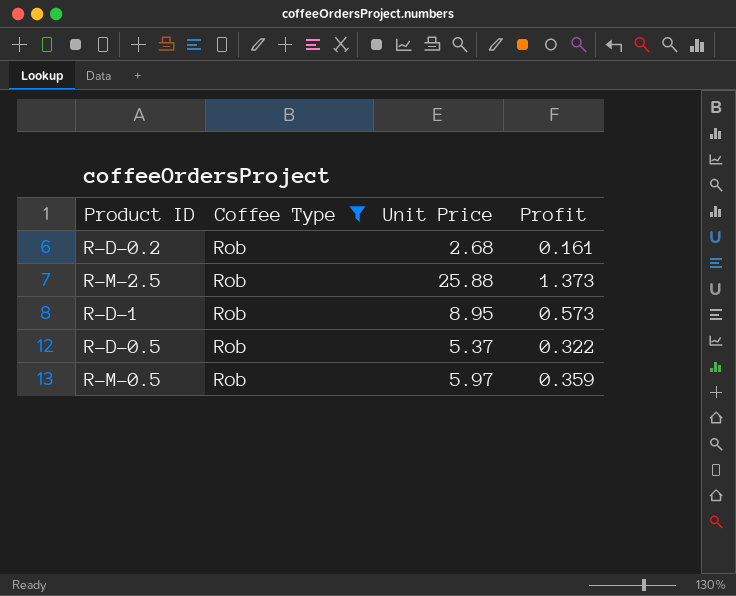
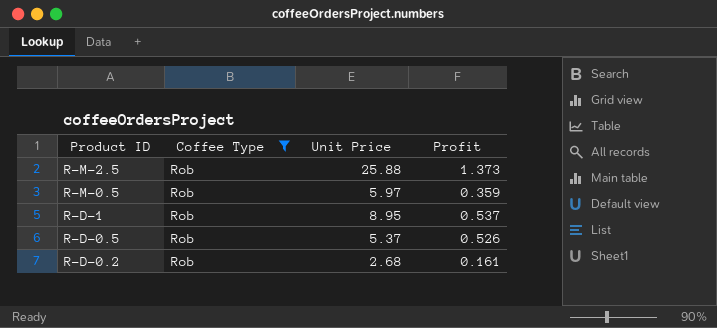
row order: none -> Product ID descending
R-D-1 | Profit: 0.573 -> 0.537
R-D-0.5 | Profit: 0.322 -> 0.526

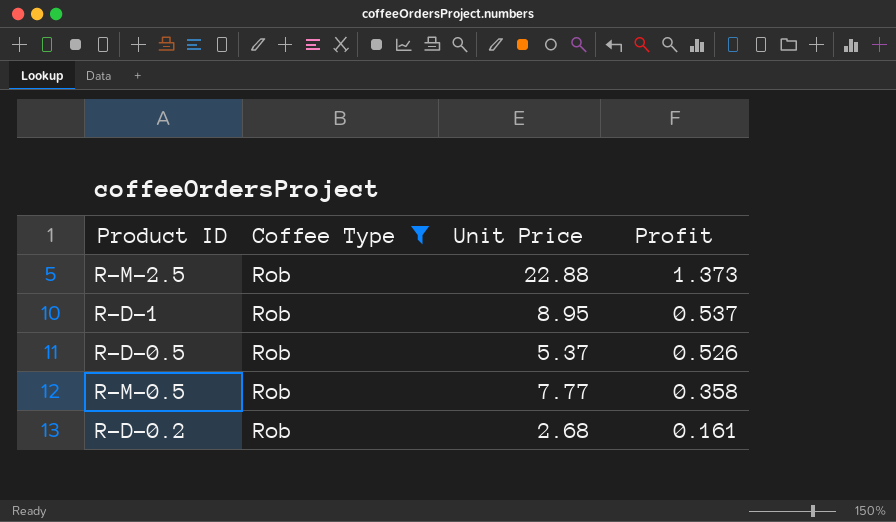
row order: Product ID descending -> Profit descending
R-M-2.5 | Unit Price: 25.88 -> 22.88
R-M-0.5 | Unit Price: 5.97 -> 7.77
R-M-0.5 | Profit: 0.359 -> 0.358

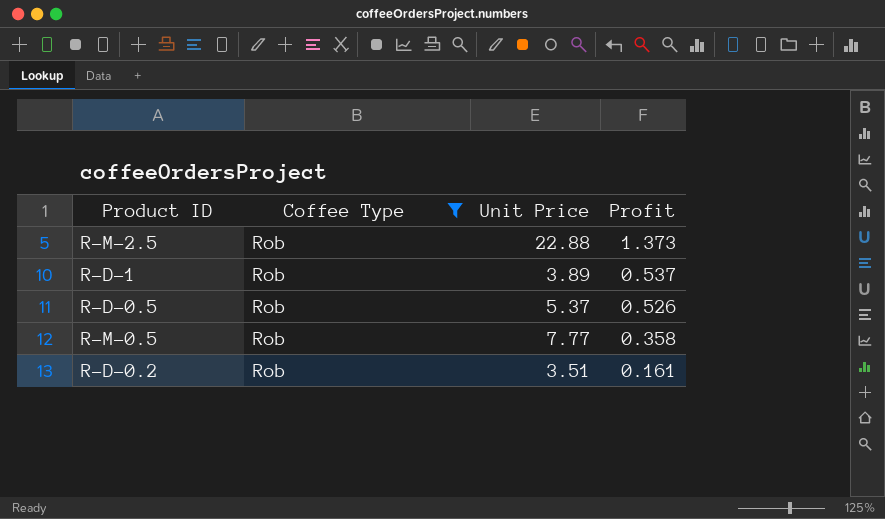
R-D-1 | Unit Price: 8.95 -> 3.89
R-D-0.2 | Unit Price: 2.68 -> 3.51

